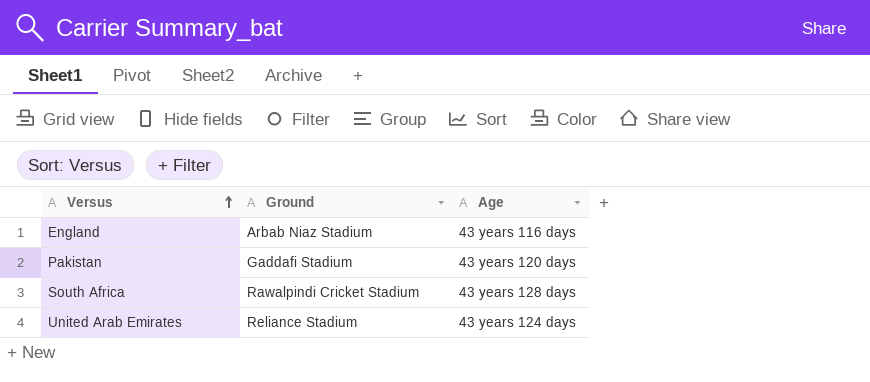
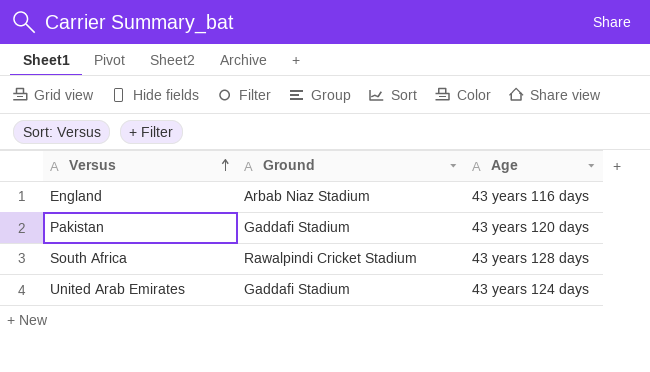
United Arab Emirates | Ground: Reliance Stadium -> Gaddafi Stadium

